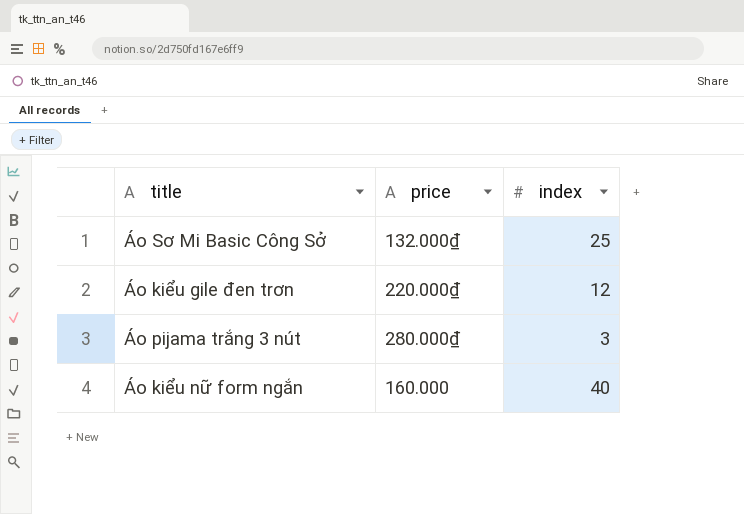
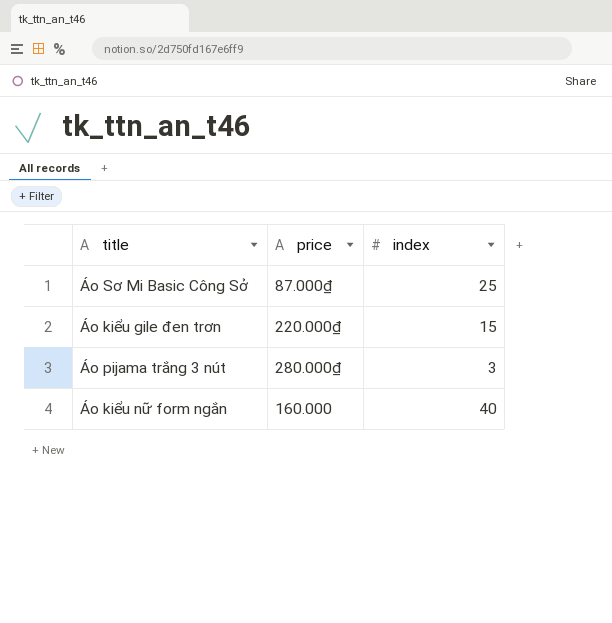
Áo Sơ Mi Basic Công Sở | price: 132.000₫ -> 87.000₫
Áo kiểu gile đen trơn | index: 12 -> 15

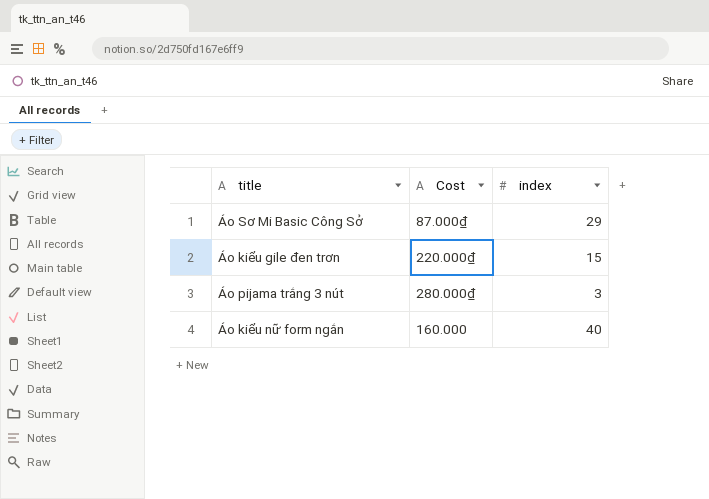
column name: price -> Cost
Áo Sơ Mi Basic Công Sở | index: 25 -> 29

